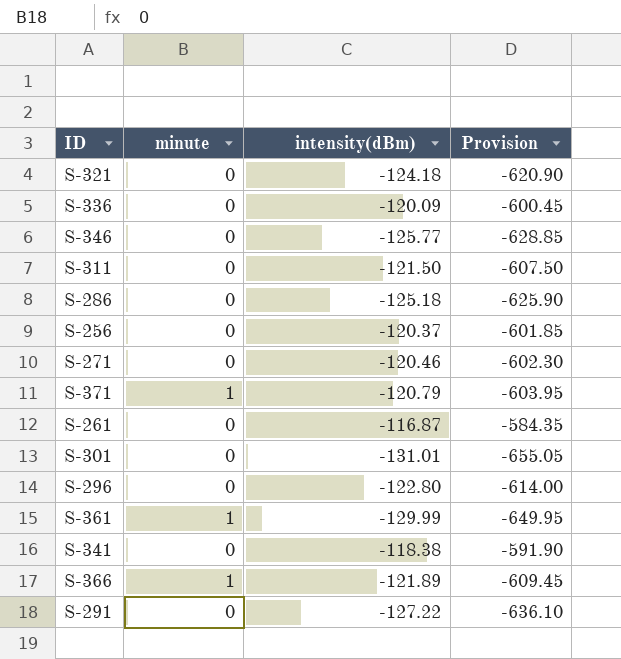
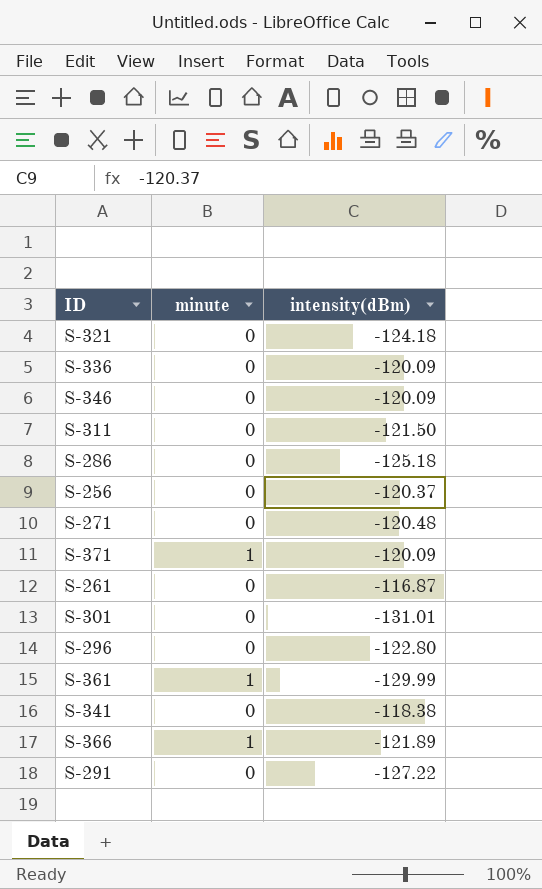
column Provision | formula: [intensity(dBm)] * 5 -> none
S-346 | intensity(dBm): -125.77 -> -120.09
S-271 | intensity(dBm): -120.46 -> -120.48
S-371 | intensity(dBm): -120.79 -> -120.09

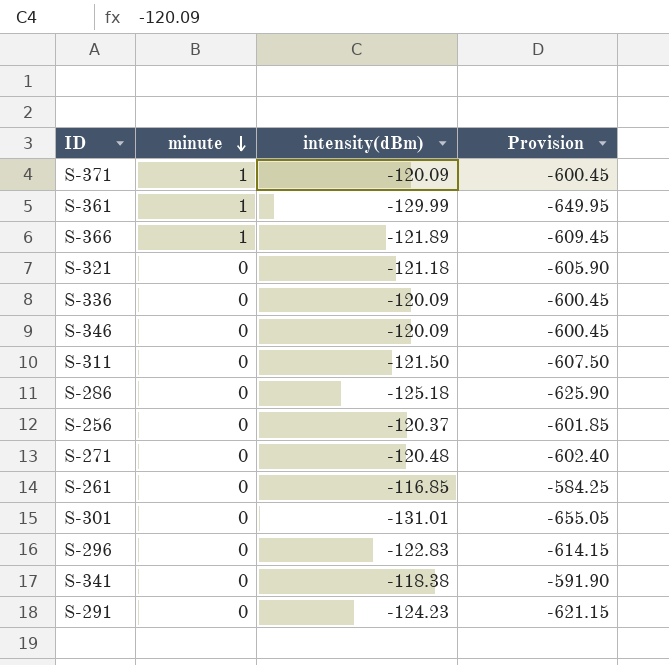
row order: none -> minute descending
column Provision | formula: none -> [intensity(dBm)] * 5
S-321 | intensity(dBm): -124.18 -> -121.18
S-261 | intensity(dBm): -116.87 -> -116.85
S-296 | intensity(dBm): -122.80 -> -122.83
S-291 | intensity(dBm): -127.22 -> -124.23

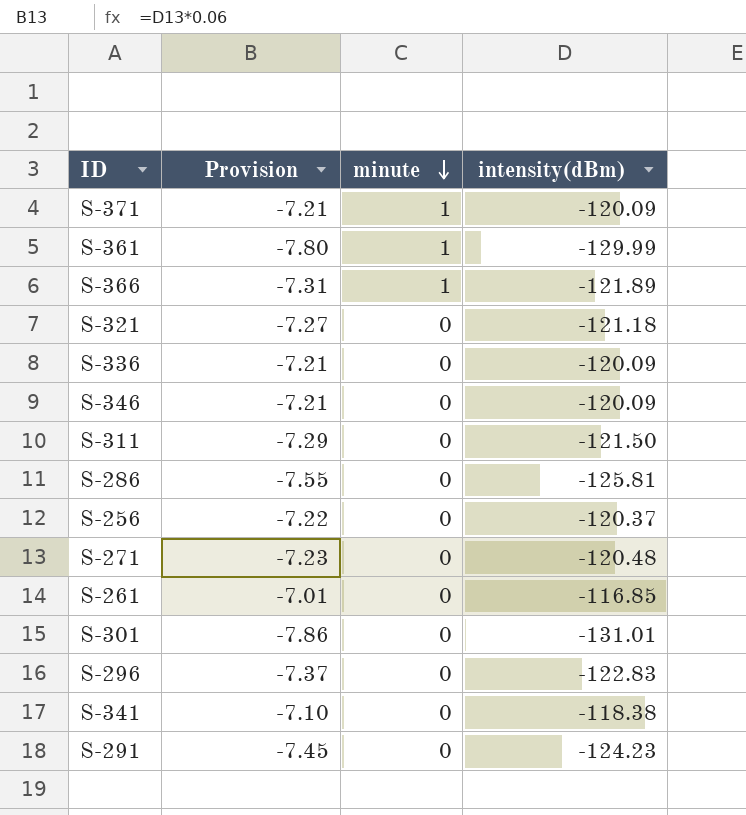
column Provision | formula: [intensity(dBm)] * 5 -> [intensity(dBm)] * 0.06
column Provision | position: 4 -> 2
S-286 | intensity(dBm): -125.18 -> -125.81

